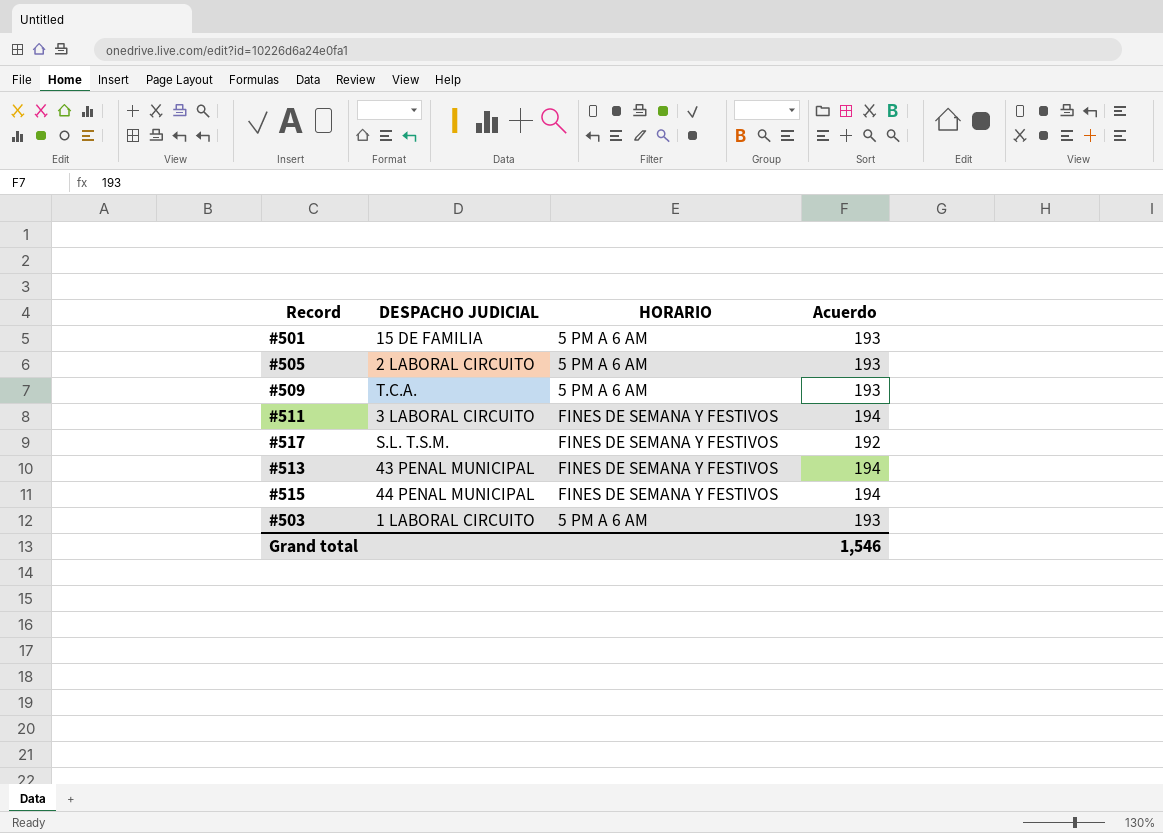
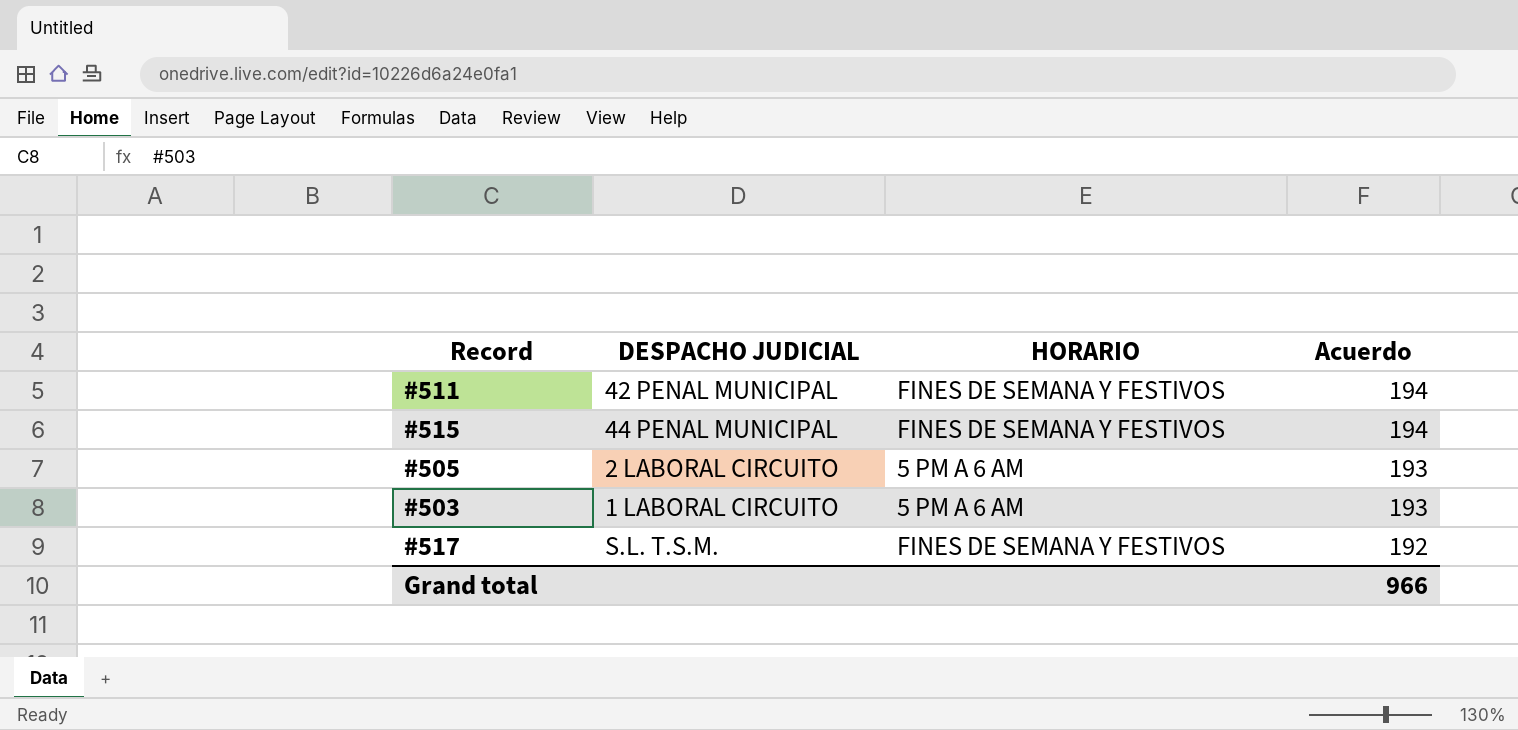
row order: none -> Acuerdo descending
row #501: 15 DE FAMILIA | 5 PM A 6 AM | 193 -> none
row #509: T.C.A. | 5 PM A 6 AM | 193 -> none
row #513: 43 PENAL MUNICIPAL | FINES DE SEMANA Y FESTIVOS | 194 -> none
#511 | DESPACHO JUDICIAL: 3 LABORAL CIRCUITO -> 42 PENAL MUNICIPAL
Grand total | Acuerdo: 1,546 -> 966

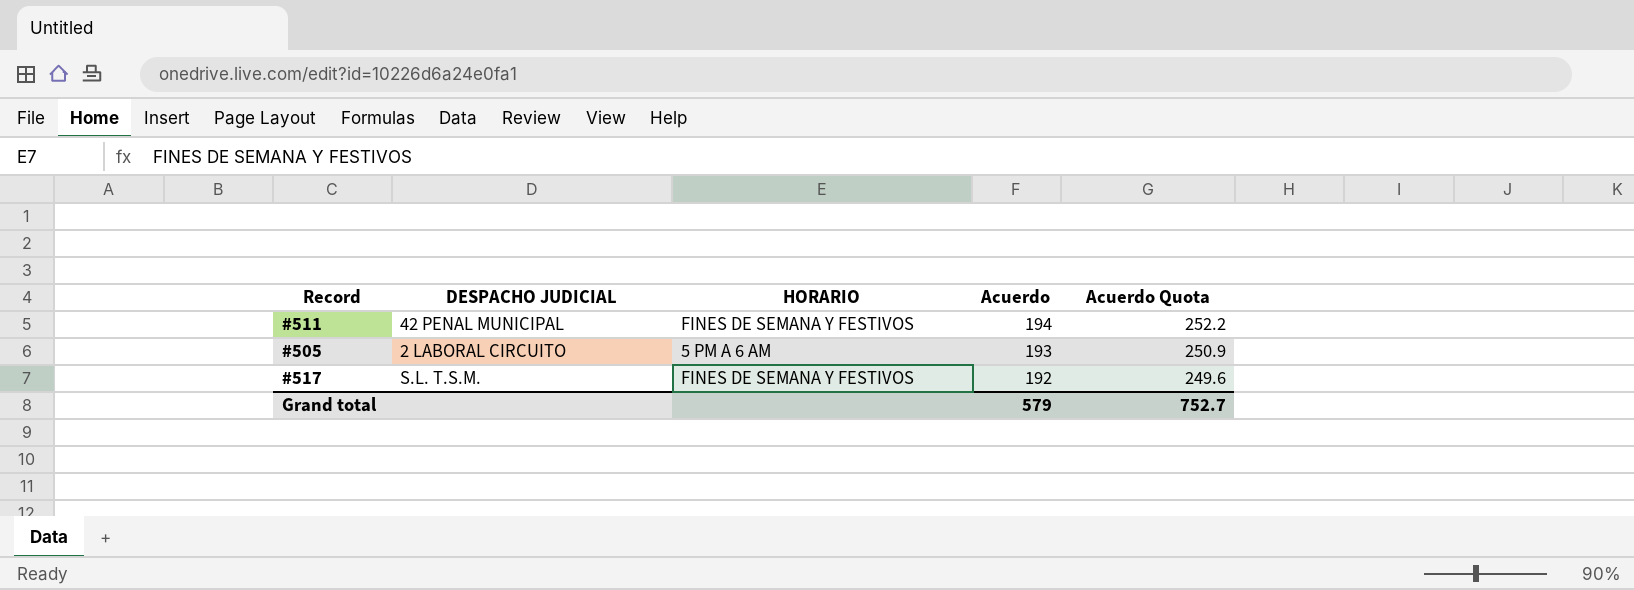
column Acuerdo Quota | formula: none -> [Acuerdo] * 1.3
row #515: 44 PENAL MUNICIPAL | FINES DE SEMANA Y FESTIVOS | 194 -> none
row #503: 1 LABORAL CIRCUITO | 5 PM A 6 AM | 193 -> none
Grand total | Acuerdo: 966 -> 579

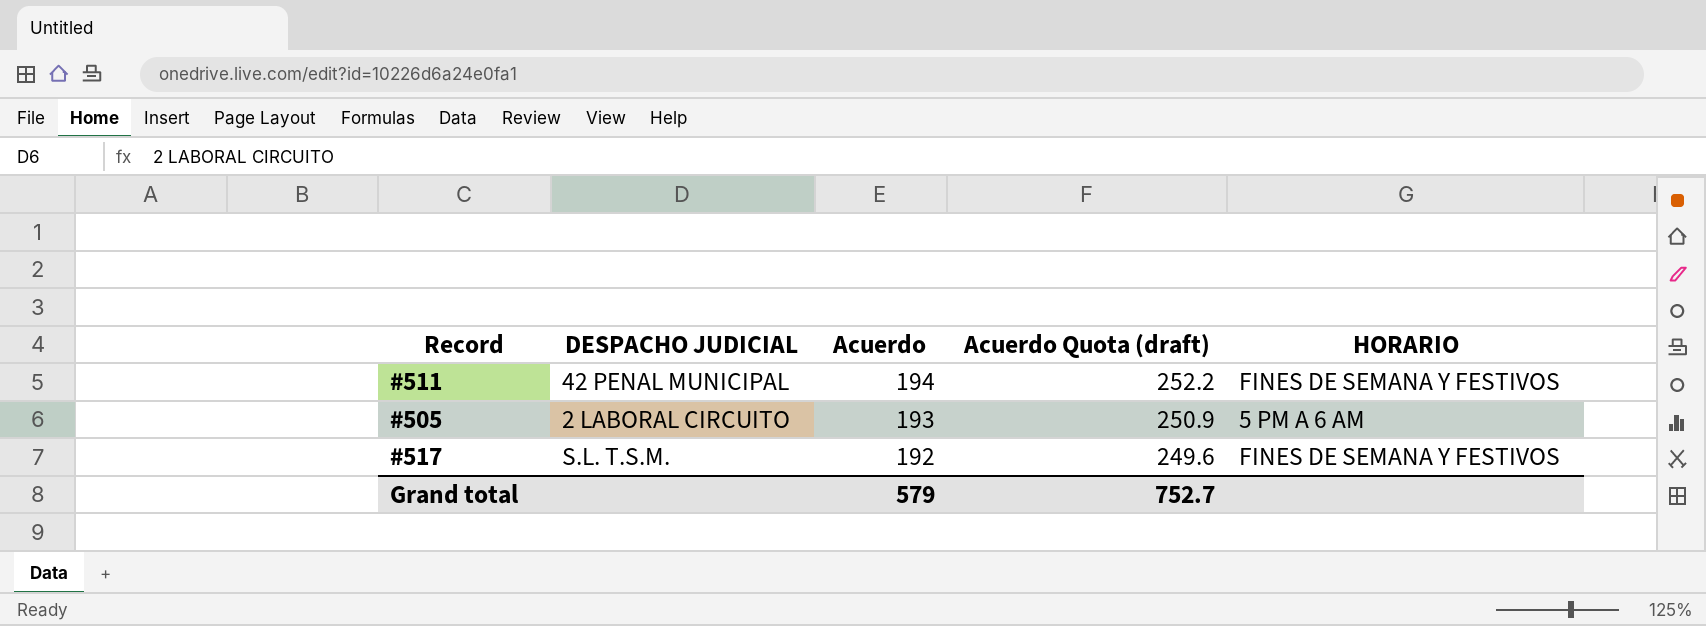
column name: Acuerdo Quota -> Acuerdo Quota (draft)
column HORARIO | position: 3 -> 5

